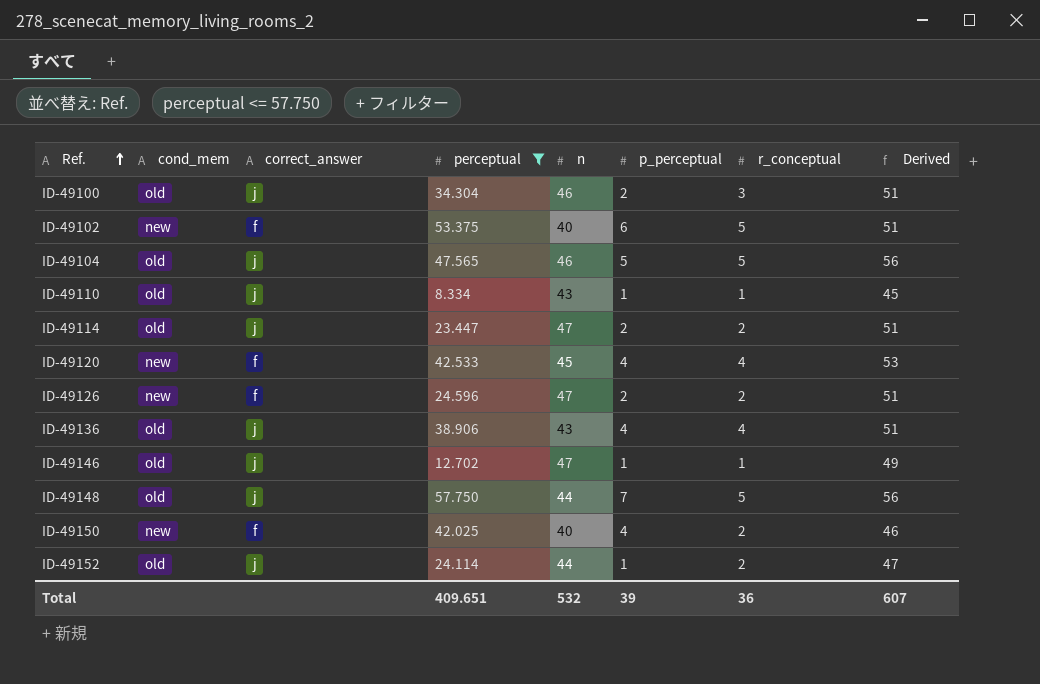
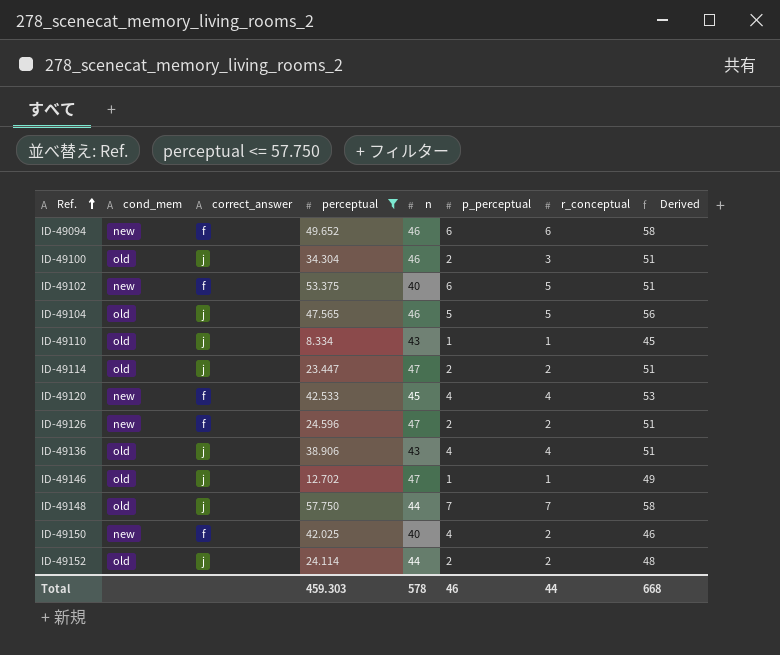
row ID-49094: none -> new | f | 49.652 | 46 | 6 | 6 | 58
ID-49148 | r_conceptual: 5 -> 7
ID-49148 | Derived: 56 -> 58
ID-49152 | p_perceptual: 1 -> 2
ID-49152 | Derived: 47 -> 48
Total | perceptual: 409.651 -> 459.303
Total | n: 532 -> 578
Total | p_perceptual: 39 -> 46
Total | r_conceptual: 36 -> 44
Total | Derived: 607 -> 668

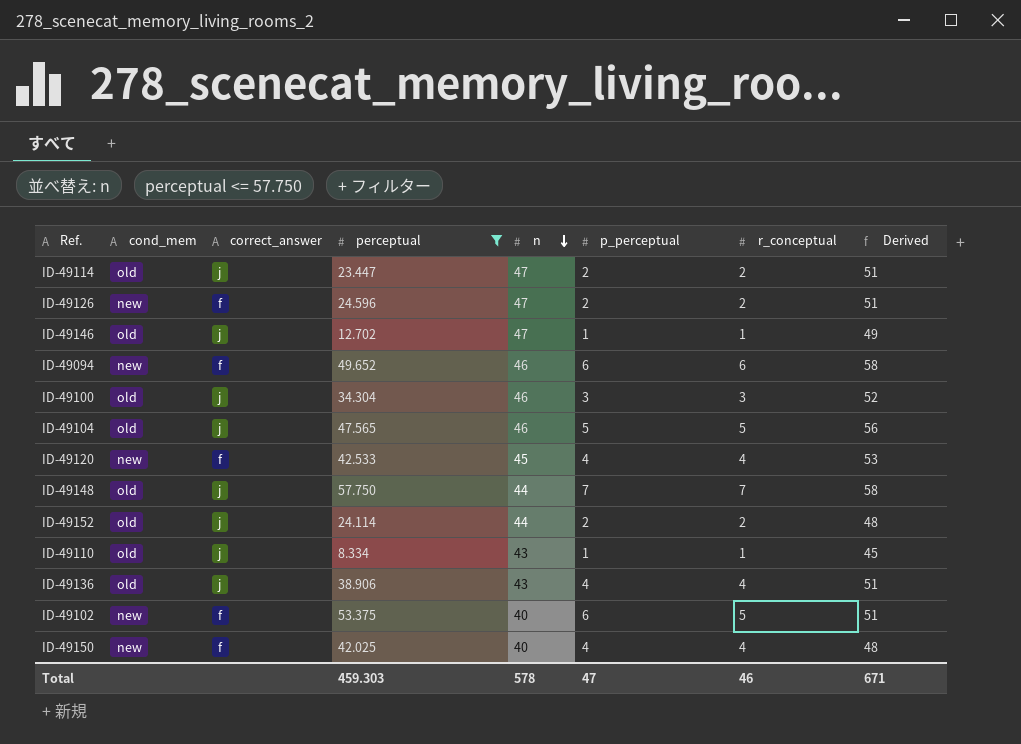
row order: Ref. ascending -> n descending
ID-49100 | p_perceptual: 2 -> 3
ID-49100 | Derived: 51 -> 52
ID-49150 | r_conceptual: 2 -> 4
ID-49150 | Derived: 46 -> 48
Total | p_perceptual: 46 -> 47
Total | r_conceptual: 44 -> 46
Total | Derived: 668 -> 671

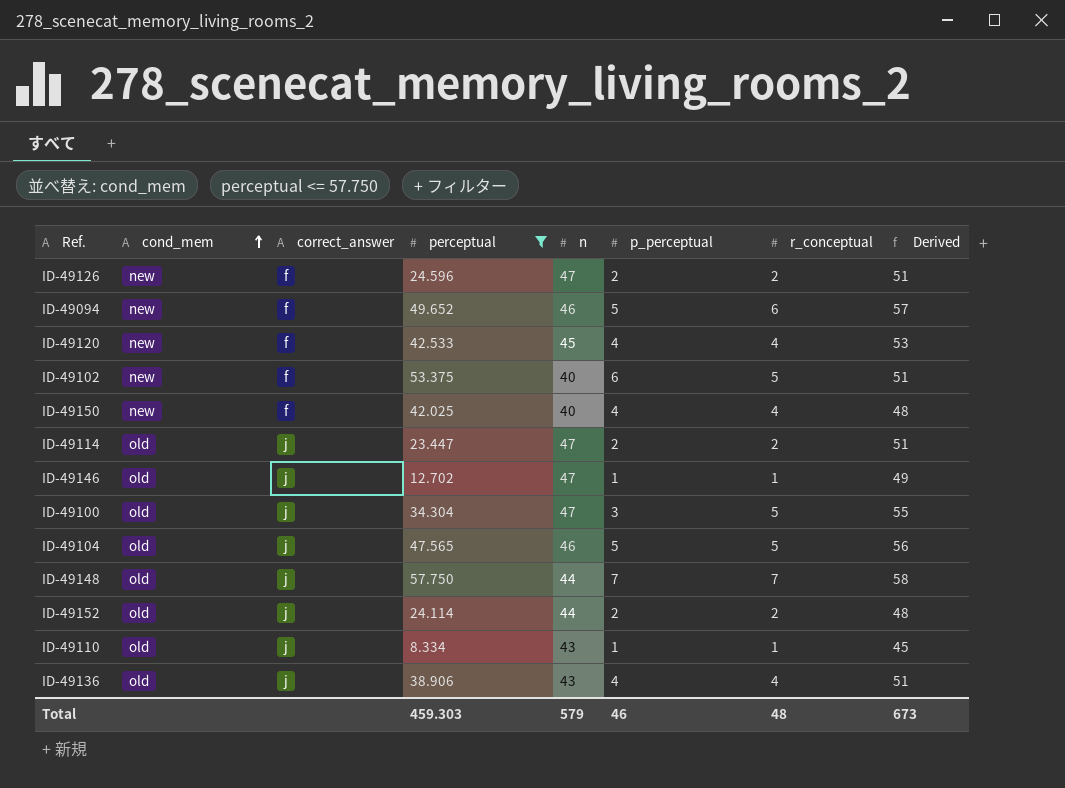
row order: n descending -> cond_mem ascending
ID-49094 | p_perceptual: 6 -> 5
ID-49094 | Derived: 58 -> 57
ID-49100 | n: 46 -> 47
ID-49100 | r_conceptual: 3 -> 5
ID-49100 | Derived: 52 -> 55
Total | n: 578 -> 579
Total | p_perceptual: 47 -> 46
Total | r_conceptual: 46 -> 48
Total | Derived: 671 -> 673

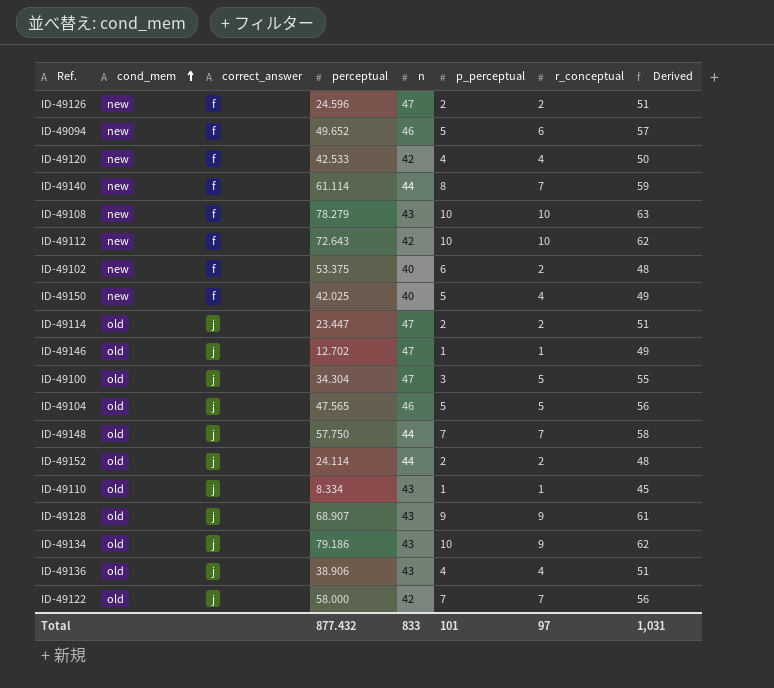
filter: perceptual <= 57.750 -> none
ID-49120 | n: 45 -> 42
ID-49120 | Derived: 53 -> 50
ID-49102 | r_conceptual: 5 -> 2
ID-49102 | Derived: 51 -> 48
ID-49150 | p_perceptual: 4 -> 5
ID-49150 | Derived: 48 -> 49
Total | perceptual: 459.303 -> 877.432
Total | n: 579 -> 833
Total | p_perceptual: 46 -> 101
Total | r_conceptual: 48 -> 97
Total | Derived: 673 -> 1,031

